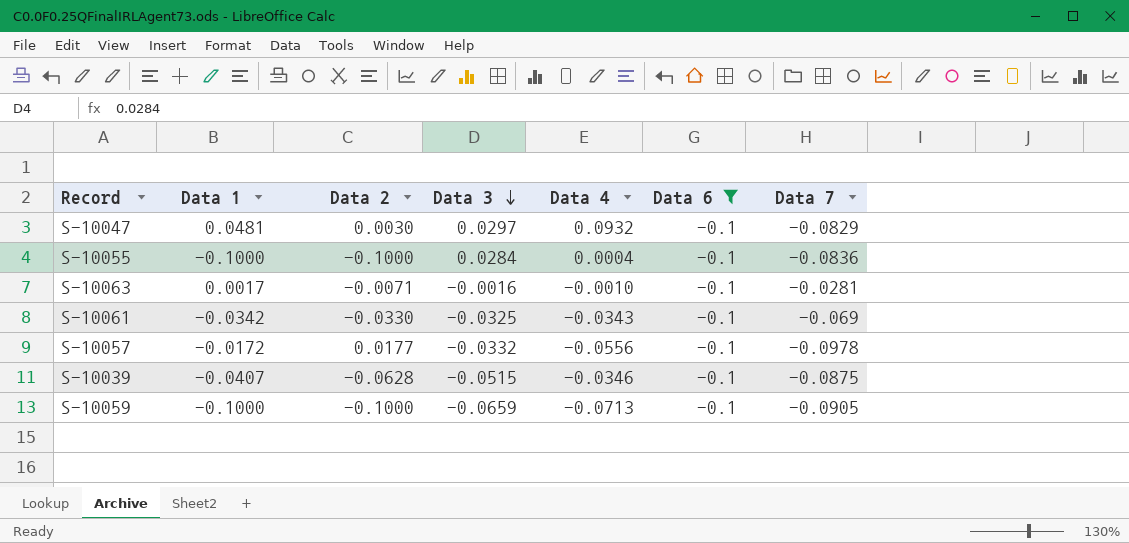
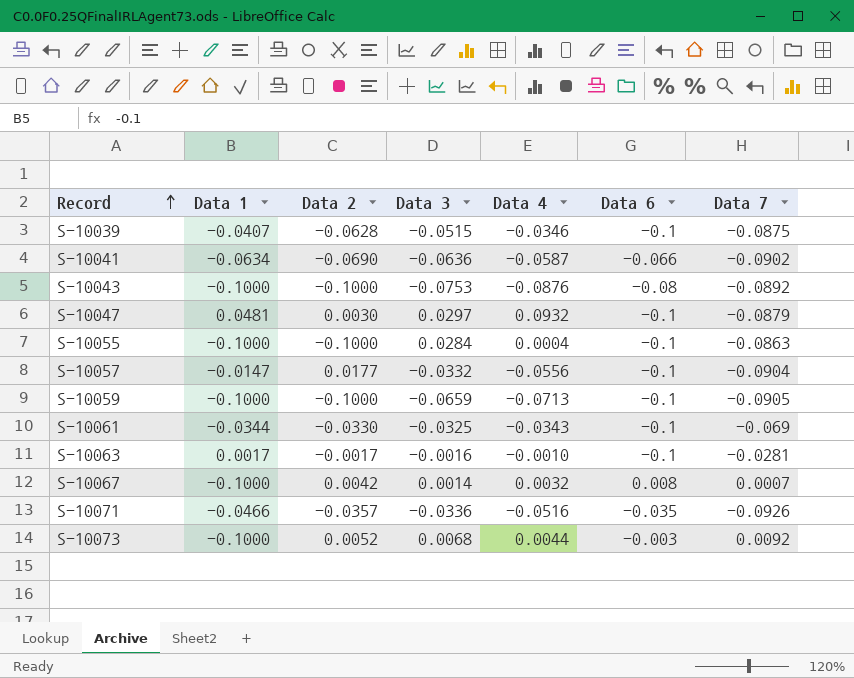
filter: Data 6 = -0.1 -> none
row order: Data 3 descending -> Record ascending
S-10047 | Data 7: -0.0829 -> -0.0879
S-10055 | Data 7: -0.0836 -> -0.0863
S-10057 | Data 1: -0.0172 -> -0.0147
S-10057 | Data 7: -0.0978 -> -0.0904
S-10061 | Data 1: -0.0342 -> -0.0344
S-10063 | Data 2: -0.0071 -> -0.0017

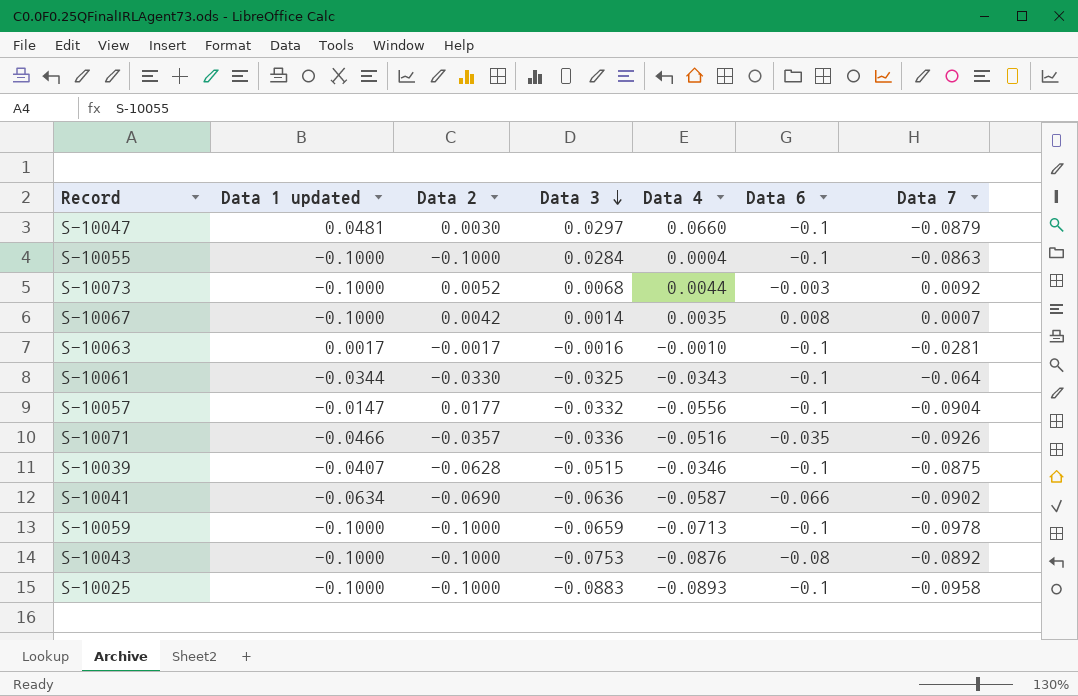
row order: Record ascending -> Data 3 descending
column name: Data 1 -> Data 1 updated
S-10047 | Data 4: 0.0932 -> 0.0660
S-10067 | Data 4: 0.0032 -> 0.0035
S-10061 | Data 7: -0.069 -> -0.064
S-10059 | Data 7: -0.0905 -> -0.0978
row S-10025: none -> -0.1000 | -0.1000 | -0.0883 | -0.0893 | -0.1 | -0.0958

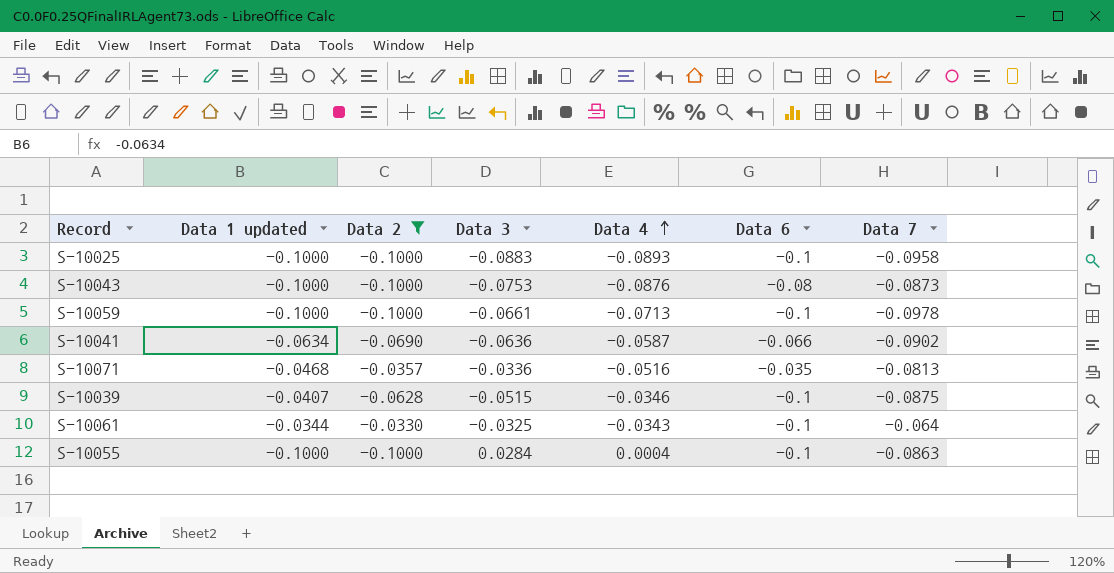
filter: none -> Data 2 <= -0.0330
row order: Data 3 descending -> Data 4 ascending
S-10043 | Data 7: -0.0892 -> -0.0873
S-10059 | Data 3: -0.0659 -> -0.0661
S-10071 | Data 1 updated: -0.0466 -> -0.0468
S-10071 | Data 7: -0.0926 -> -0.0813

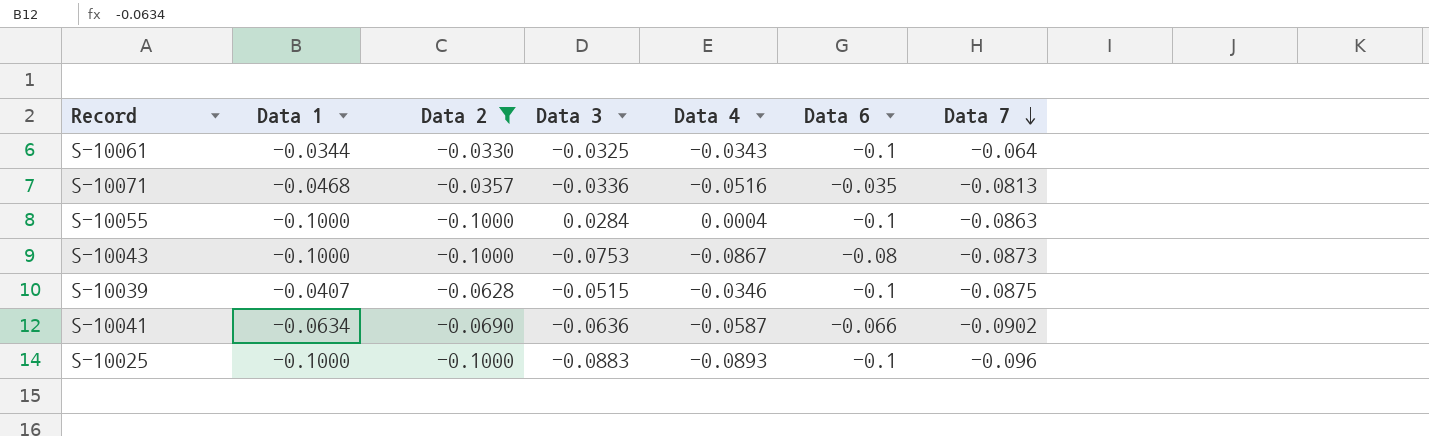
row order: Data 4 ascending -> Data 7 descending
column name: Data 1 updated -> Data 1
row S-10059: -0.1000 | -0.1000 | -0.0661 | -0.0713 | -0.1 | -0.0978 -> none
S-10043 | Data 4: -0.0876 -> -0.0867
S-10025 | Data 7: -0.0958 -> -0.096

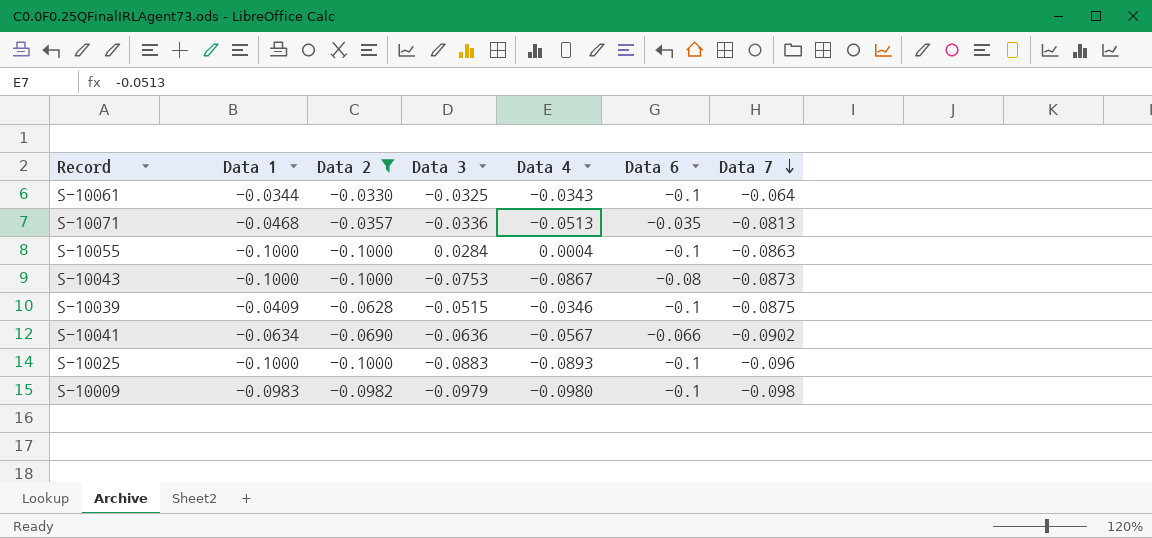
S-10071 | Data 4: -0.0516 -> -0.0513
S-10039 | Data 1: -0.0407 -> -0.0409
S-10041 | Data 4: -0.0587 -> -0.0567
row S-10009: none -> -0.0983 | -0.0982 | -0.0979 | -0.0980 | -0.1 | -0.098

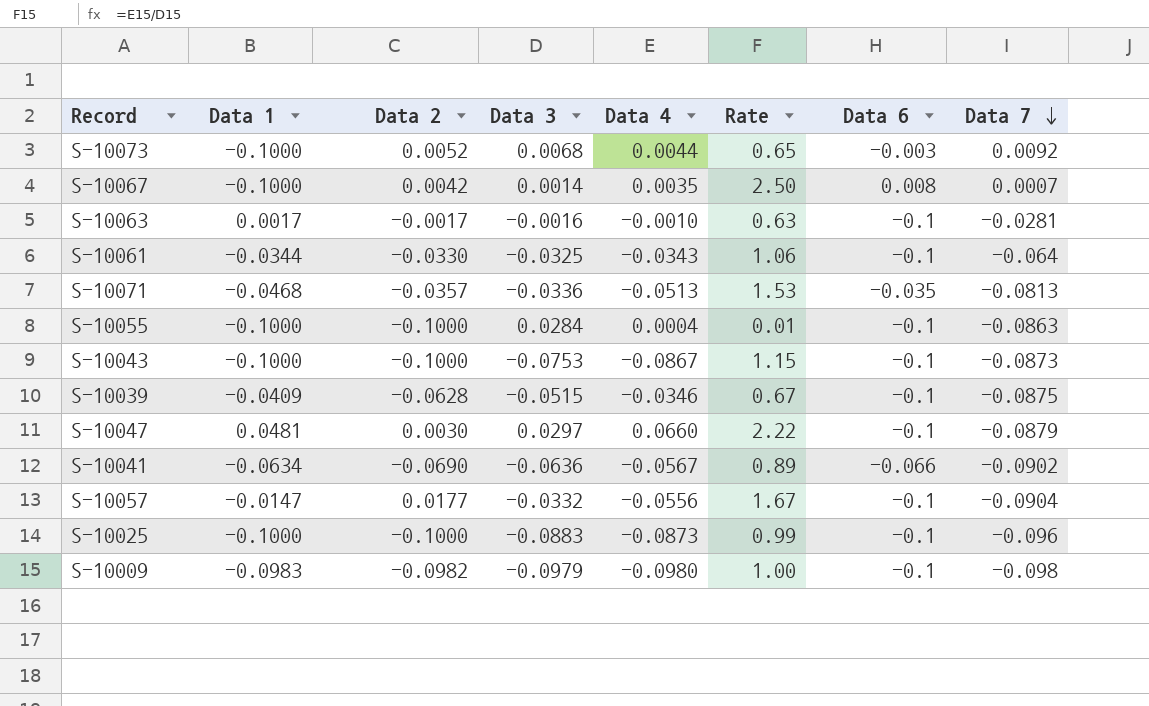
filter: Data 2 <= -0.0330 -> none
column Rate | formula: none -> [Data 4] / [Data 3]
S-10043 | Data 6: -0.08 -> -0.1
S-10025 | Data 4: -0.0893 -> -0.0873

